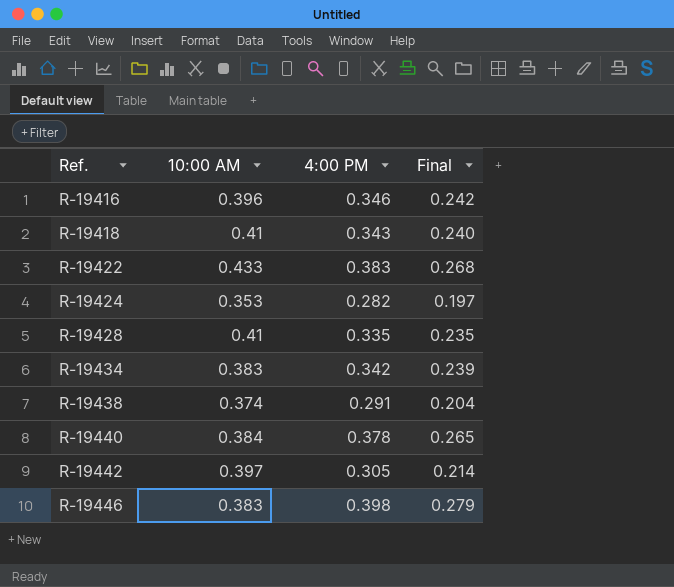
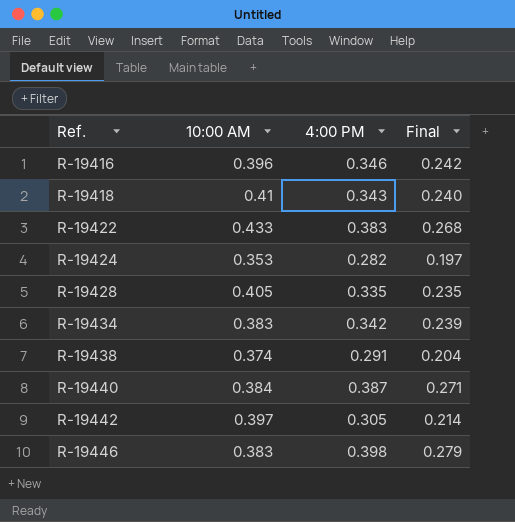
R-19428 | 10:00 AM: 0.41 -> 0.405
R-19440 | 4:00 PM: 0.378 -> 0.387
R-19440 | Final: 0.265 -> 0.271

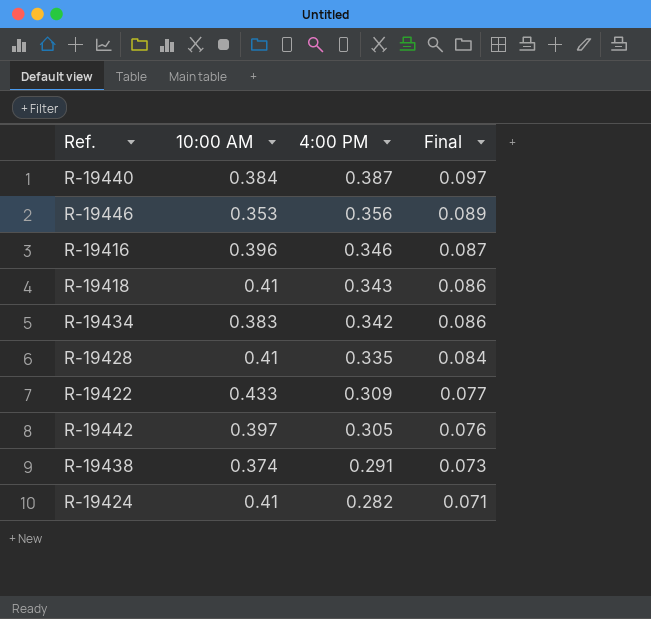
row order: Ref. ascending -> 4:00 PM descending
column Final | formula: [4:00 PM] * 0.7 -> [4:00 PM] * 0.25
R-19446 | 10:00 AM: 0.383 -> 0.353
R-19446 | 4:00 PM: 0.398 -> 0.356
R-19428 | 10:00 AM: 0.405 -> 0.41
R-19422 | 4:00 PM: 0.383 -> 0.309
R-19424 | 10:00 AM: 0.353 -> 0.41

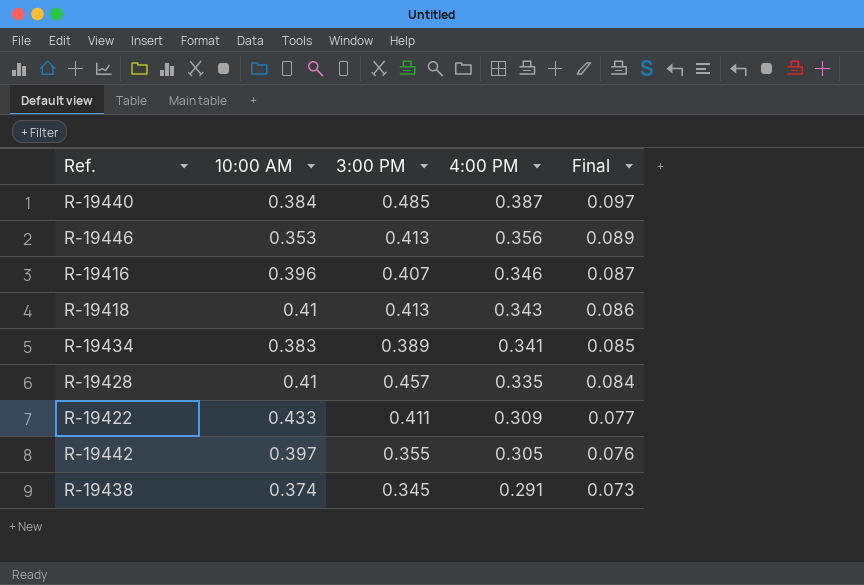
column 3:00 PM | position: none -> 3
row R-19424: 0.41 | 0.282 | 0.071 -> none
R-19434 | 4:00 PM: 0.342 -> 0.341
R-19434 | Final: 0.086 -> 0.085

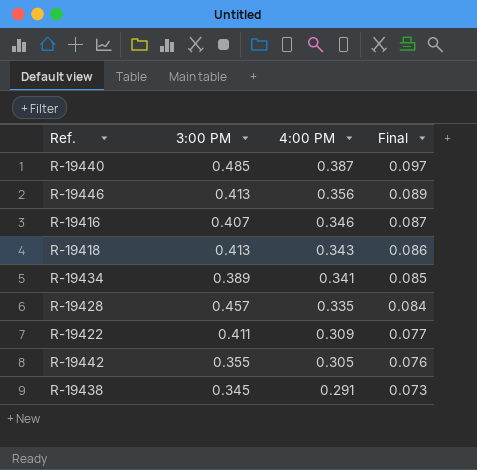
column 10:00 AM | position: 2 -> none

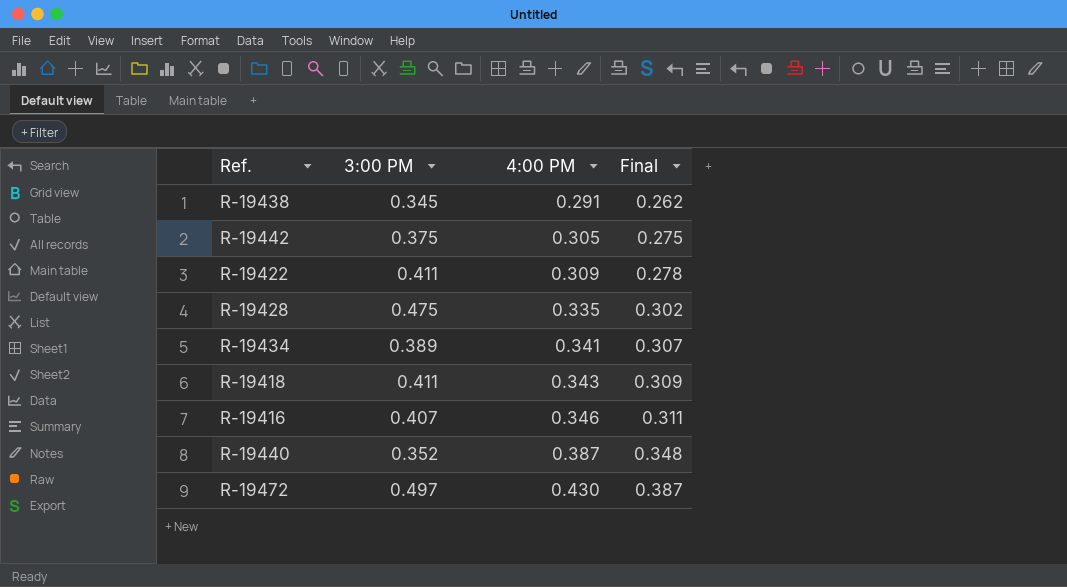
row order: 4:00 PM descending -> 4:00 PM ascending
column Final | formula: [4:00 PM] * 0.25 -> [4:00 PM] * 0.9
row R-19446: 0.413 | 0.356 | 0.089 -> none
R-19442 | 3:00 PM: 0.355 -> 0.375
R-19428 | 3:00 PM: 0.457 -> 0.475
R-19418 | 3:00 PM: 0.413 -> 0.411
R-19440 | 3:00 PM: 0.485 -> 0.352
row R-19472: none -> 0.497 | 0.430 | 0.387

